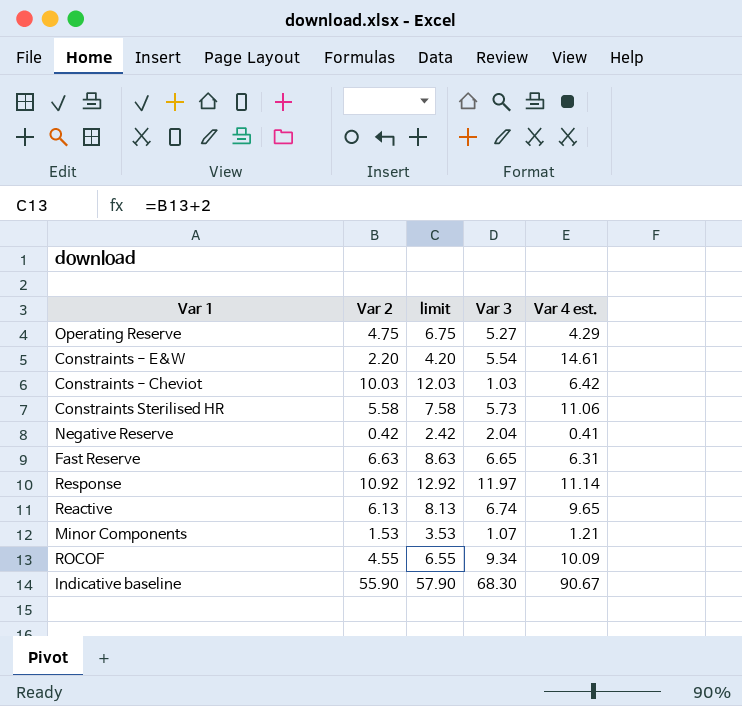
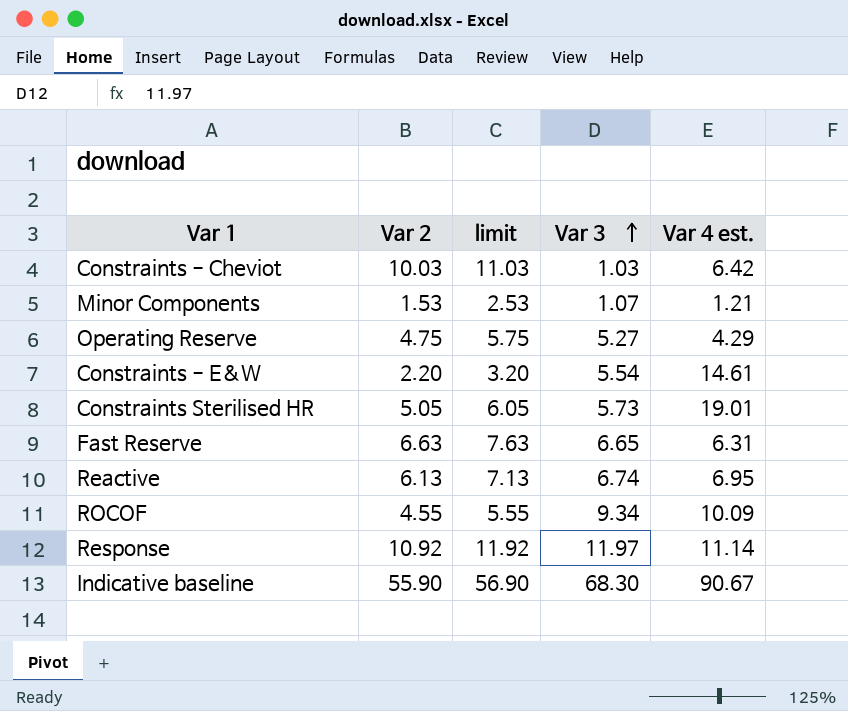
row order: none -> Var 3 ascending
column limit | formula: [Var 2] + 2 -> [Var 2] + 1
row Negative Reserve: 0.42 | 2.42 | 2.04 | 0.41 -> none
Constraints Sterilised HR | Var 2: 5.58 -> 5.05
Constraints Sterilised HR | Var 4 est.: 11.06 -> 19.01
Reactive | Var 4 est.: 9.65 -> 6.95

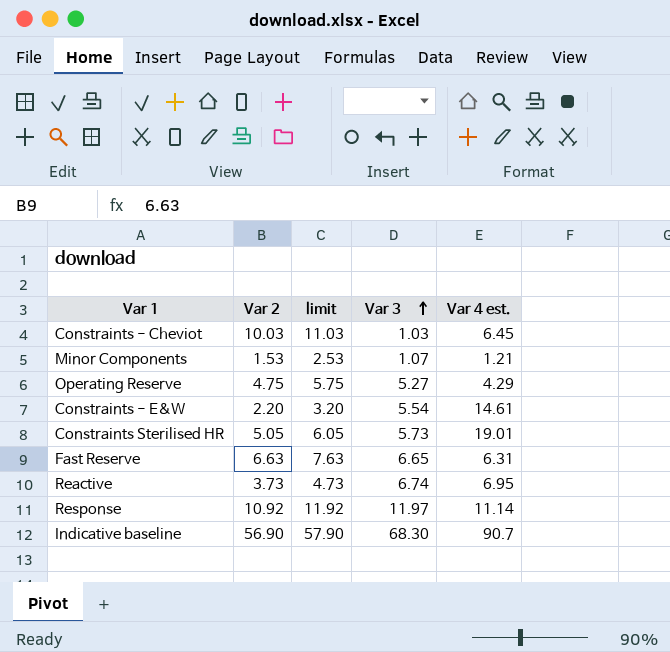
row ROCOF: 4.55 | 5.55 | 9.34 | 10.09 -> none
Constraints - Cheviot | Var 4 est.: 6.42 -> 6.45
Reactive | Var 2: 6.13 -> 3.73
Reactive | limit: 7.13 -> 4.73
Indicative baseline | Var 2: 55.90 -> 56.90
Indicative baseline | limit: 56.90 -> 57.90
Indicative baseline | Var 4 est.: 90.67 -> 90.7

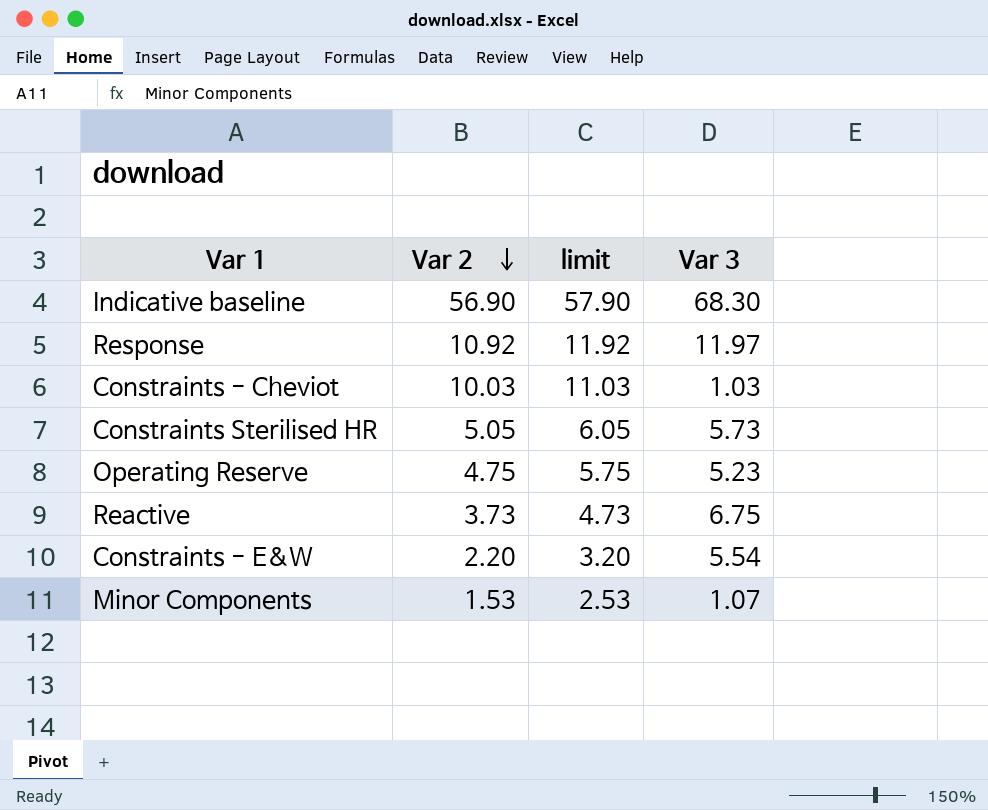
row order: Var 3 ascending -> Var 2 descending
column Var 4 est. | position: 5 -> none
row Fast Reserve: 6.63 | 7.63 | 6.65 | 6.31 -> none
Operating Reserve | Var 3: 5.27 -> 5.23
Reactive | Var 3: 6.74 -> 6.75

